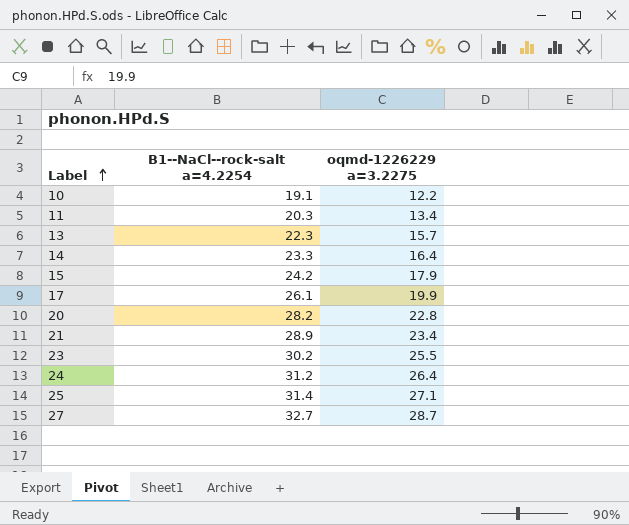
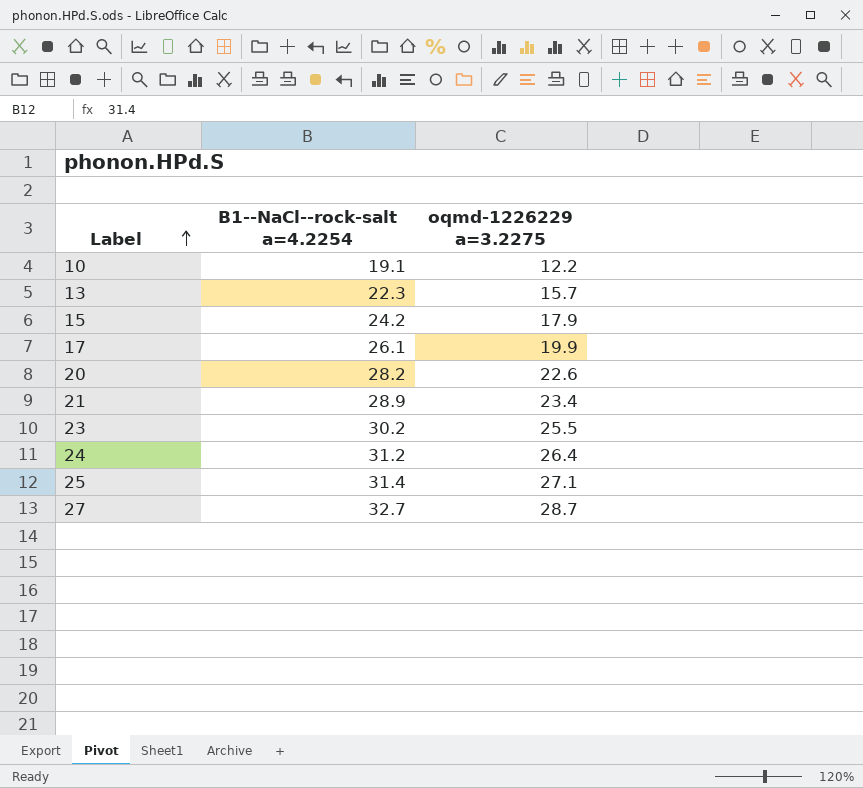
row 11: 20.3 | 13.4 -> none
row 14: 23.3 | 16.4 -> none
20 | oqmd-1226229 a=3.2275: 22.8 -> 22.6

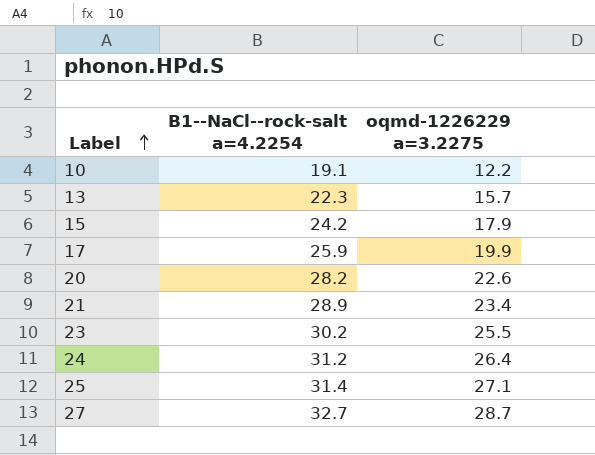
17 | B1--NaCl--rock-salt a=4.2254: 26.1 -> 25.9

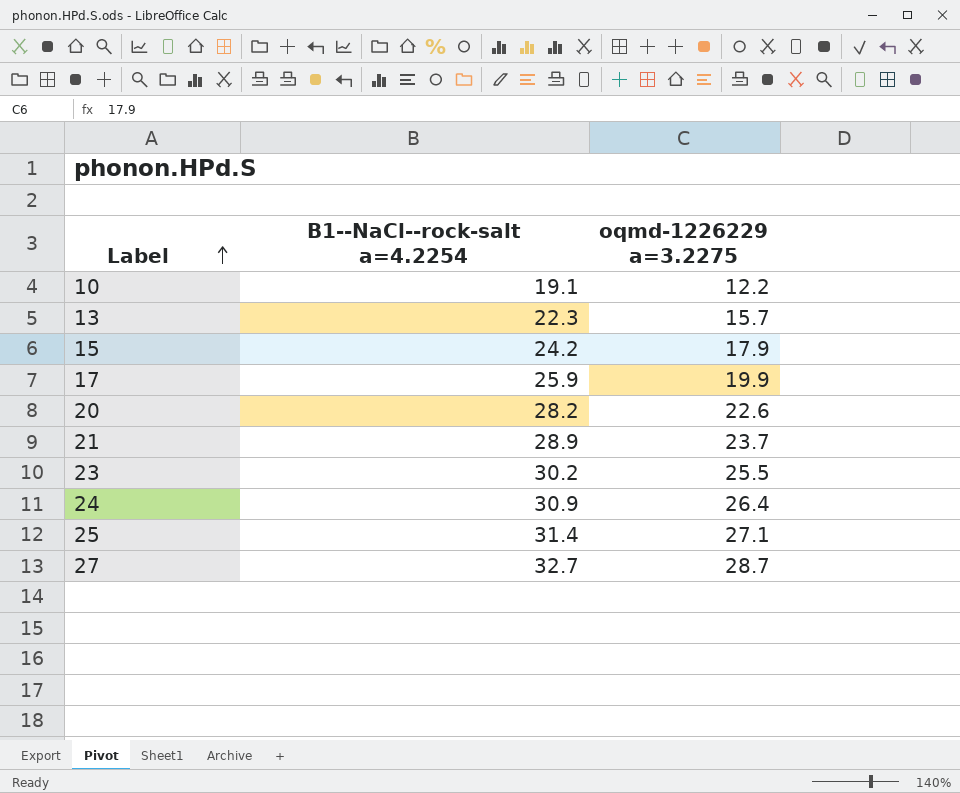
21 | oqmd-1226229 a=3.2275: 23.4 -> 23.7
24 | B1--NaCl--rock-salt a=4.2254: 31.2 -> 30.9

